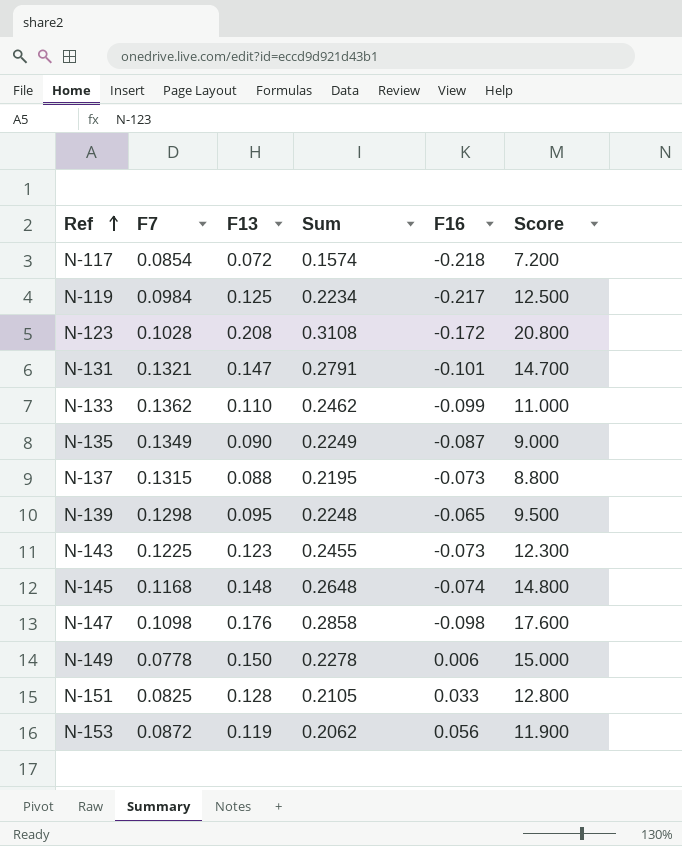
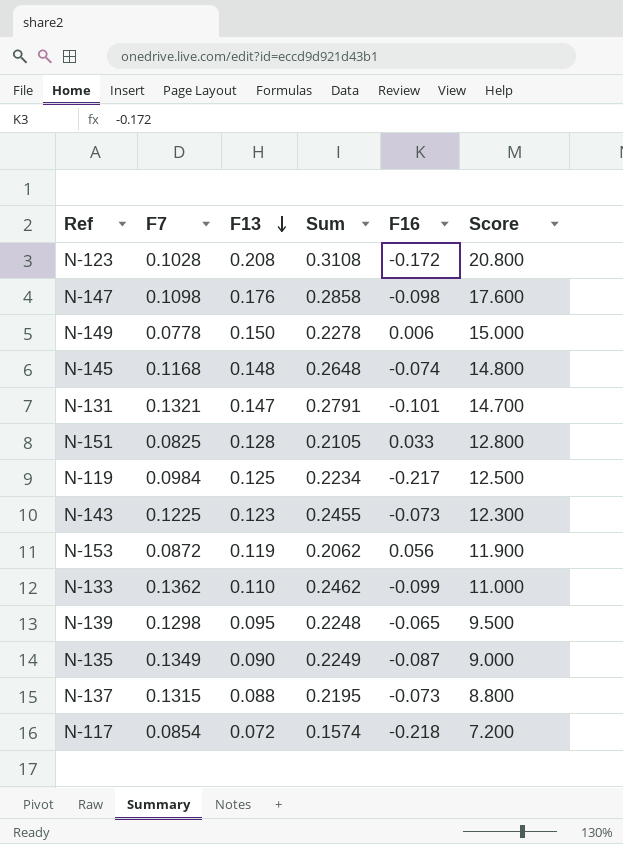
row order: Ref ascending -> F13 descending

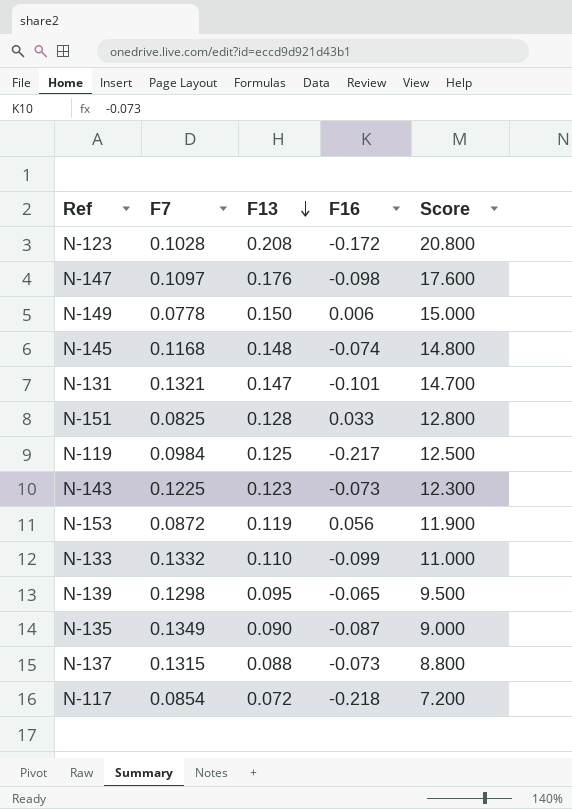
column Sum | formula: [F7] + [F13] -> none
N-147 | F7: 0.1098 -> 0.1097
N-133 | F7: 0.1362 -> 0.1332

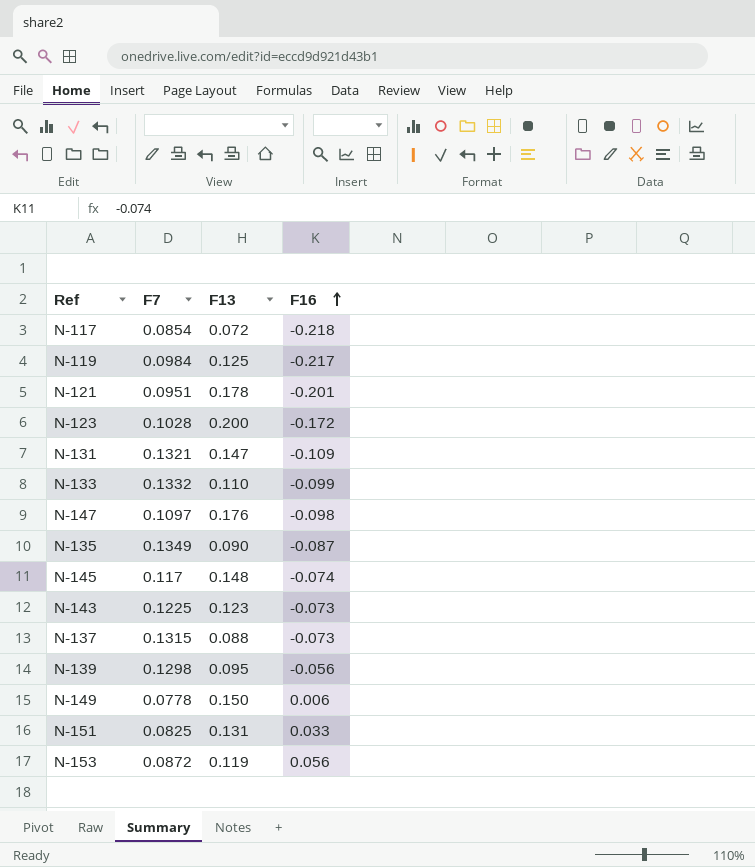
row order: F13 descending -> F16 ascending
column Score | formula: [F13] * 100 -> none
row N-121: none -> 0.0951 | 0.178 | -0.201
N-123 | F13: 0.208 -> 0.200
N-131 | F16: -0.101 -> -0.109
N-145 | F7: 0.1168 -> 0.117
N-139 | F16: -0.065 -> -0.056
N-151 | F13: 0.128 -> 0.131

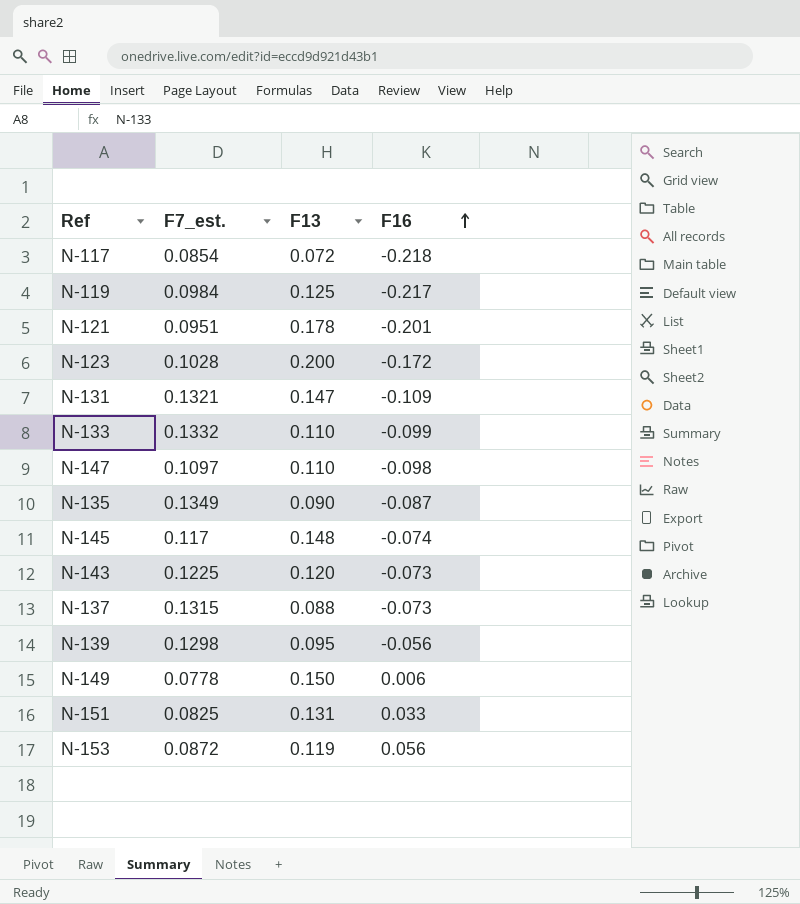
column name: F7 -> F7_est.
N-147 | F13: 0.176 -> 0.110
N-143 | F13: 0.123 -> 0.120

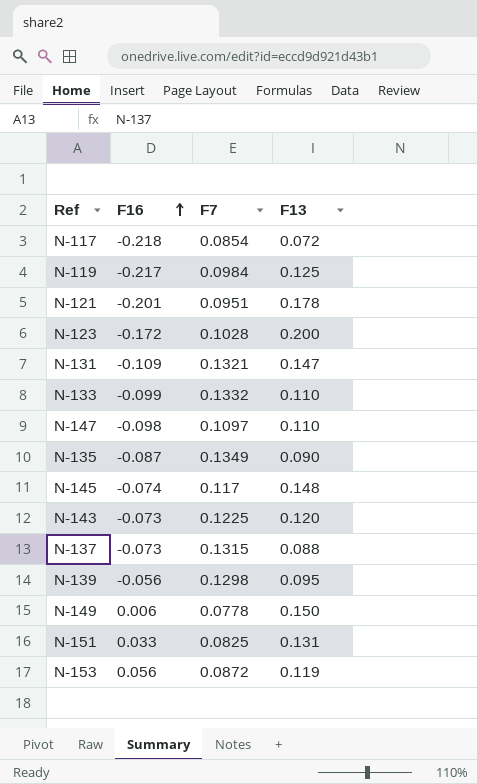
column F16 | position: 4 -> 2
column name: F7_est. -> F7

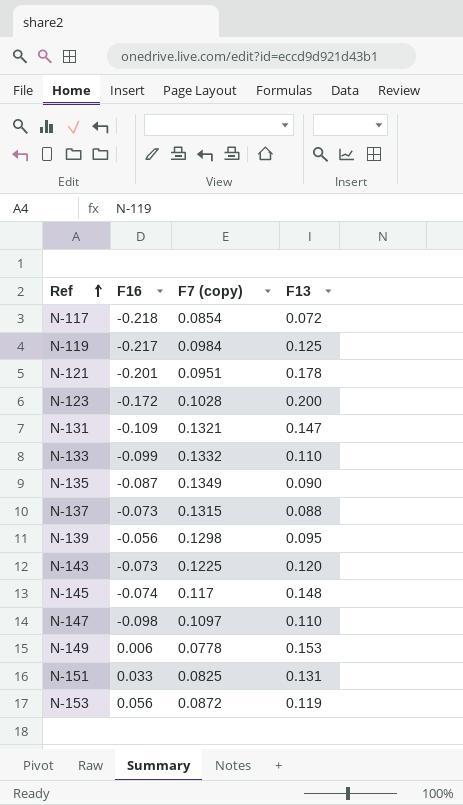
row order: F16 ascending -> Ref ascending
column name: F7 -> F7 (copy)
N-149 | F13: 0.150 -> 0.153

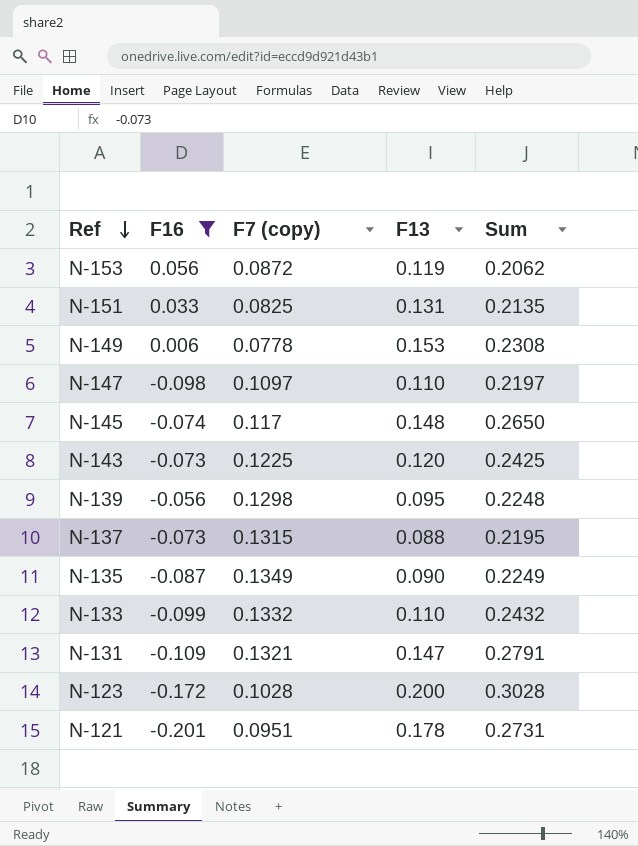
filter: none -> F16 >= -0.201
row order: Ref ascending -> Ref descending
column Sum | formula: none -> [F7 (copy)] + [F13]

